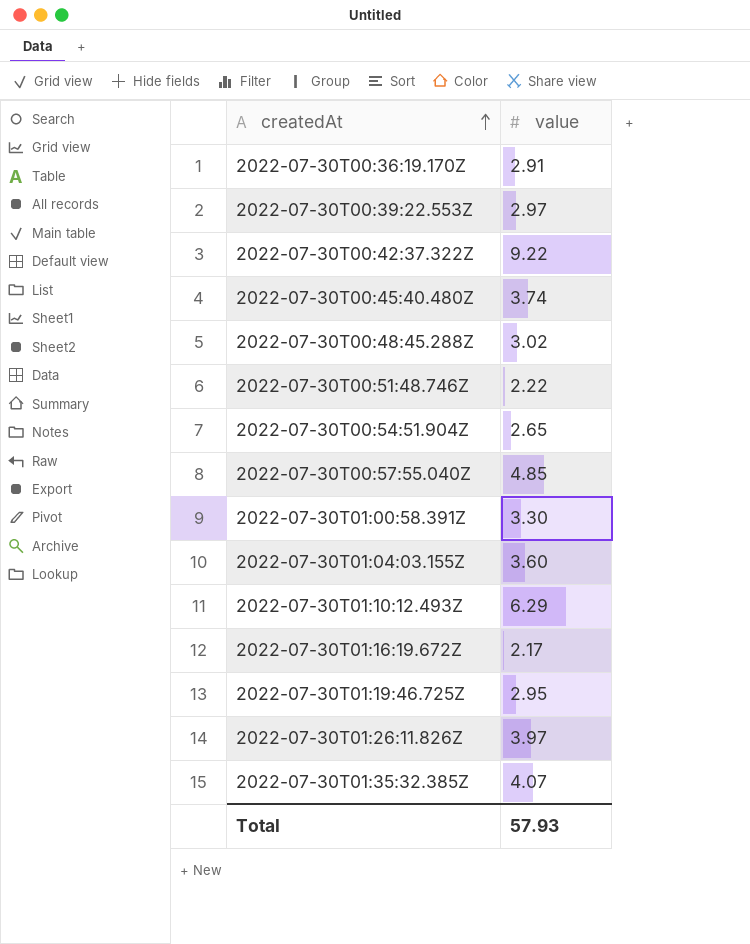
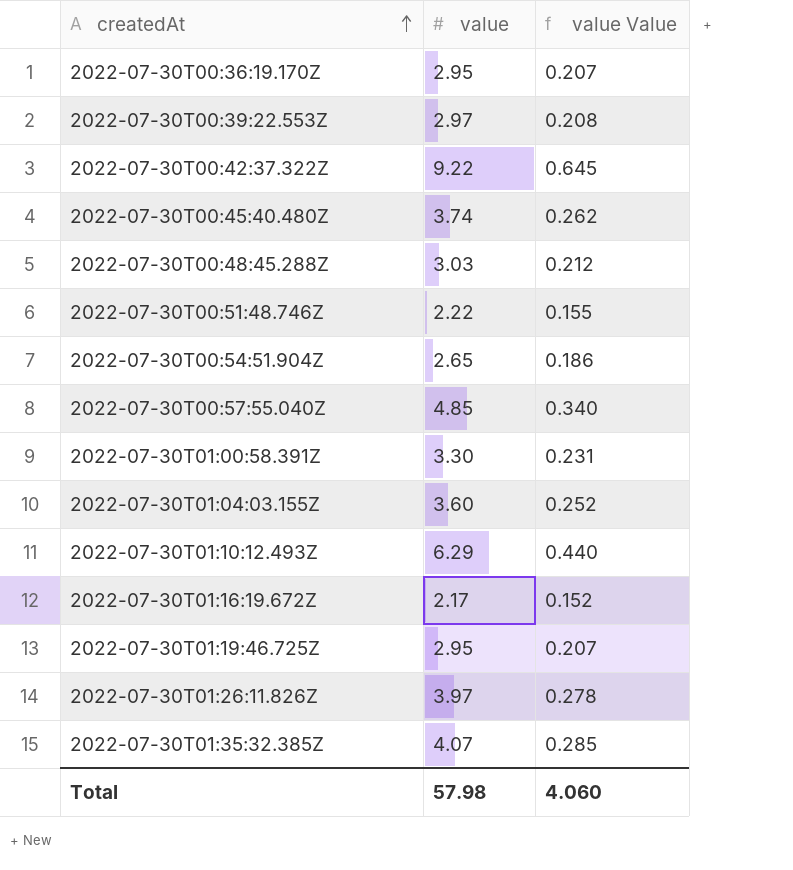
column value Value | formula: none -> [value] * 0.07
2022-07-30T00:36:19.170Z | value: 2.91 -> 2.95
2022-07-30T00:48:45.288Z | value: 3.02 -> 3.03
Total | value: 57.93 -> 57.98

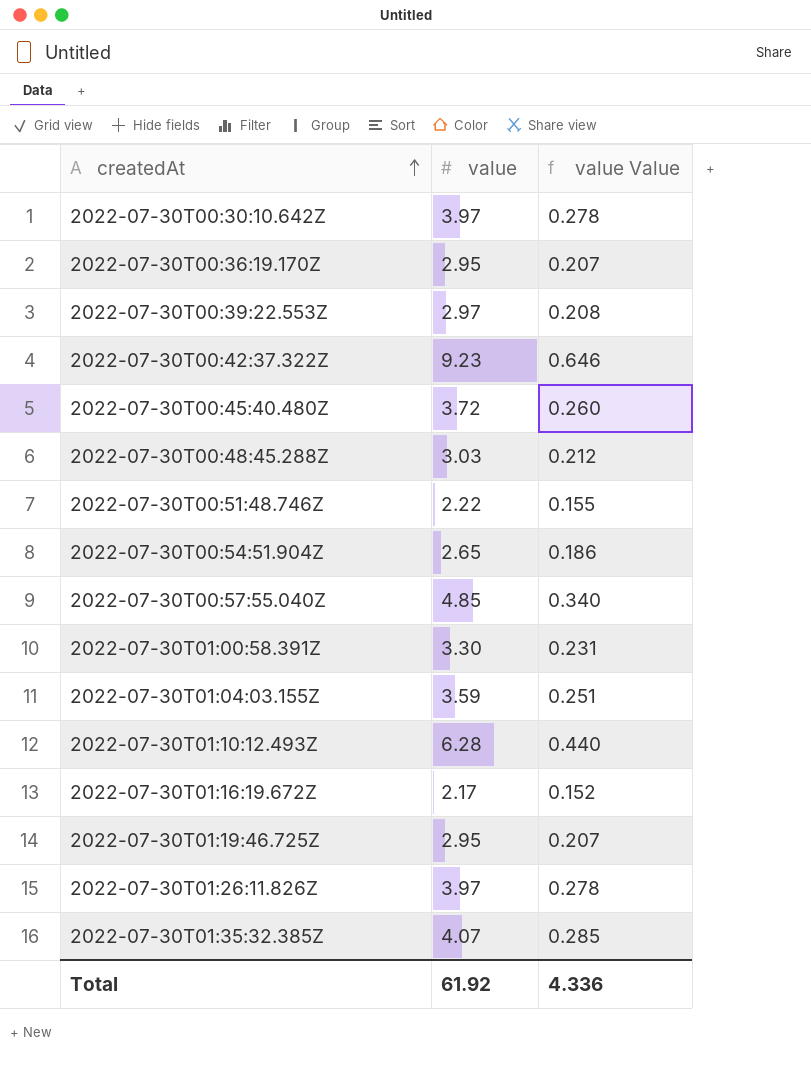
row 2022-07-30T00:30:10.642Z: none -> 3.97 | 0.278
2022-07-30T00:42:37.322Z | value: 9.22 -> 9.23
2022-07-30T00:42:37.322Z | value Value: 0.645 -> 0.646
2022-07-30T00:45:40.480Z | value: 3.74 -> 3.72
2022-07-30T00:45:40.480Z | value Value: 0.262 -> 0.260
2022-07-30T01:04:03.155Z | value: 3.60 -> 3.59
2022-07-30T01:04:03.155Z | value Value: 0.252 -> 0.251
2022-07-30T01:10:12.493Z | value: 6.29 -> 6.28
Total | value: 57.98 -> 61.92
Total | value Value: 4.060 -> 4.336

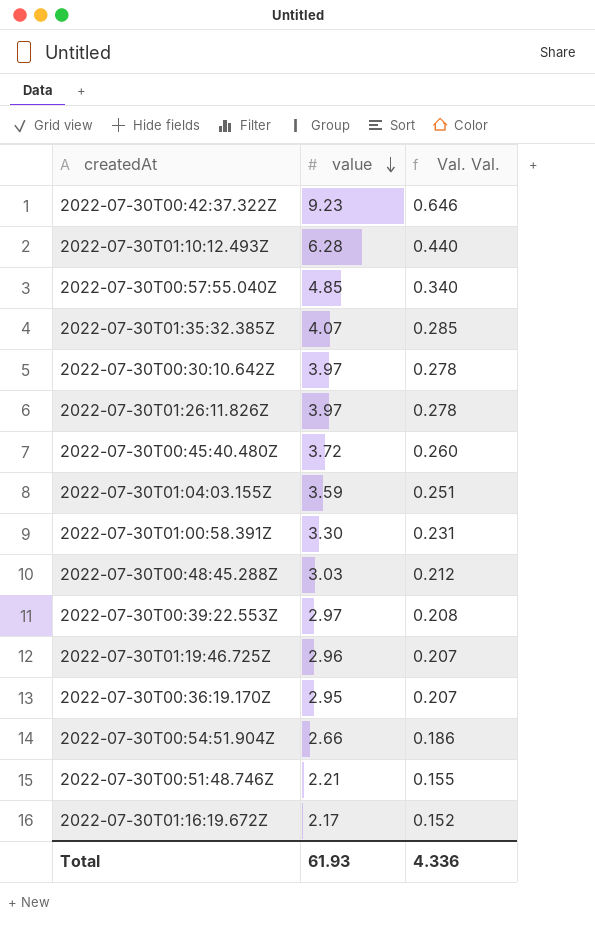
row order: createdAt ascending -> value descending
column name: value Value -> Val. Val.
2022-07-30T01:19:46.725Z | value: 2.95 -> 2.96
2022-07-30T00:54:51.904Z | value: 2.65 -> 2.66
2022-07-30T00:51:48.746Z | value: 2.22 -> 2.21
Total | value: 61.92 -> 61.93

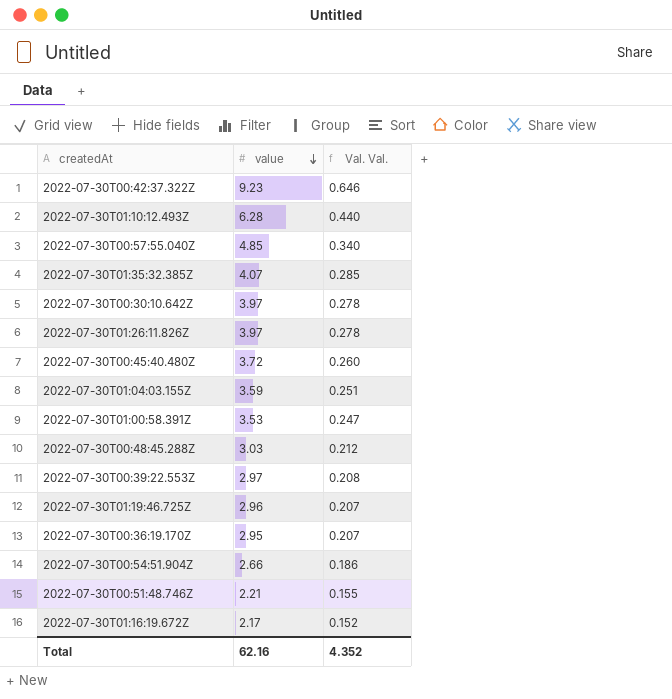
2022-07-30T01:00:58.391Z | value: 3.30 -> 3.53
2022-07-30T01:00:58.391Z | Val. Val.: 0.231 -> 0.247
Total | value: 61.93 -> 62.16
Total | Val. Val.: 4.336 -> 4.352

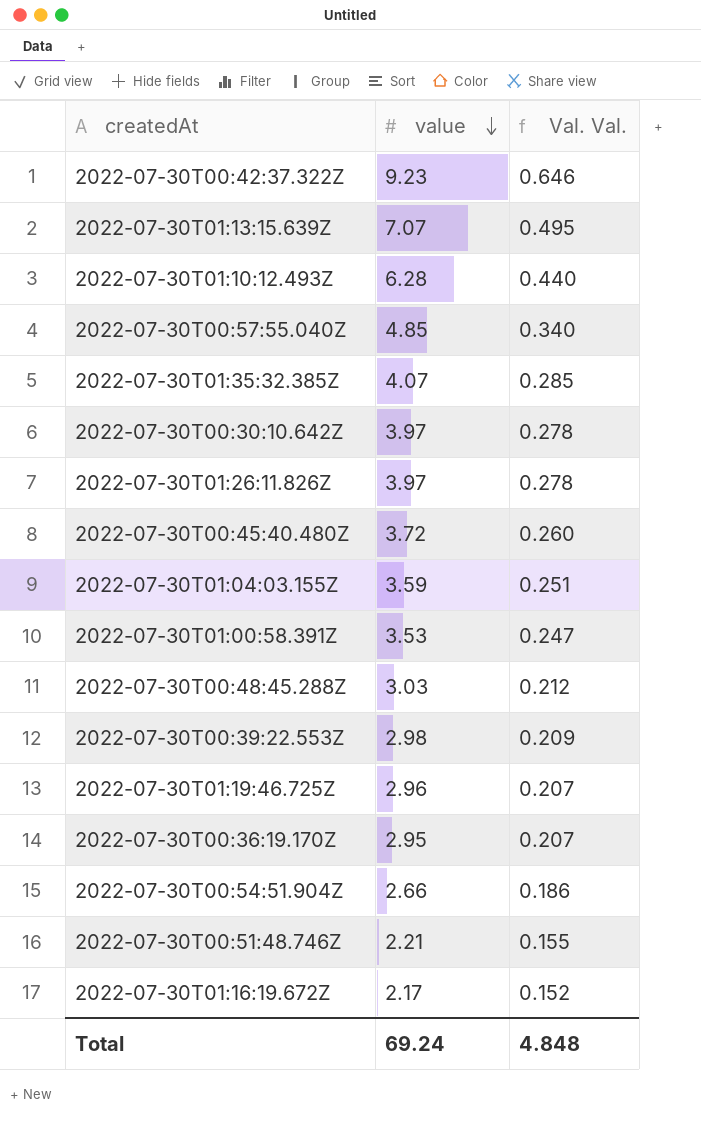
row 2022-07-30T01:13:15.639Z: none -> 7.07 | 0.495
2022-07-30T00:39:22.553Z | value: 2.97 -> 2.98
2022-07-30T00:39:22.553Z | Val. Val.: 0.208 -> 0.209
Total | value: 62.16 -> 69.24
Total | Val. Val.: 4.352 -> 4.848

